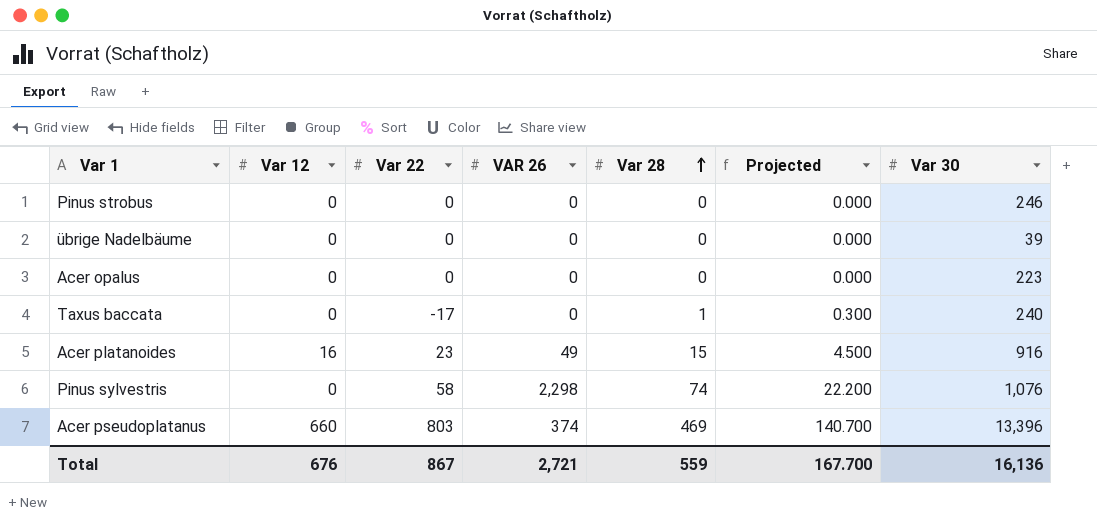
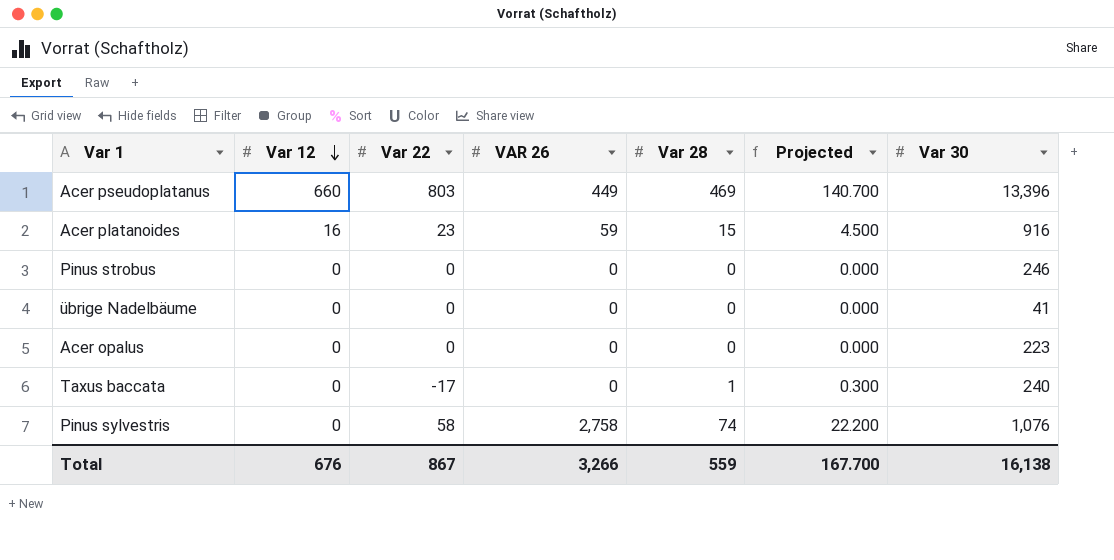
row order: Var 28 ascending -> Var 12 descending
Acer pseudoplatanus | VAR 26: 374 -> 449
Acer platanoides | VAR 26: 49 -> 59
übrige Nadelbäume | Var 30: 39 -> 41
Pinus sylvestris | VAR 26: 2,298 -> 2,758
Total | VAR 26: 2,721 -> 3,266
Total | Var 30: 16,136 -> 16,138

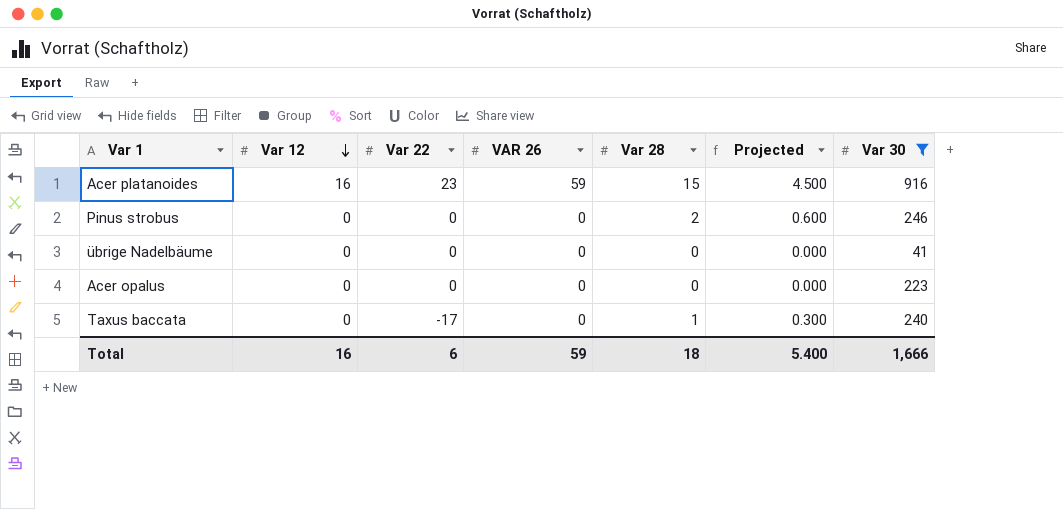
filter: none -> Var 30 <= 916
Pinus strobus | Var 28: 0 -> 2
Pinus strobus | Projected: 0.000 -> 0.600
Total | Var 12: 676 -> 16
Total | Var 22: 867 -> 6
Total | VAR 26: 3,266 -> 59
Total | Var 28: 559 -> 18
Total | Projected: 167.700 -> 5.400
Total | Var 30: 16,138 -> 1,666

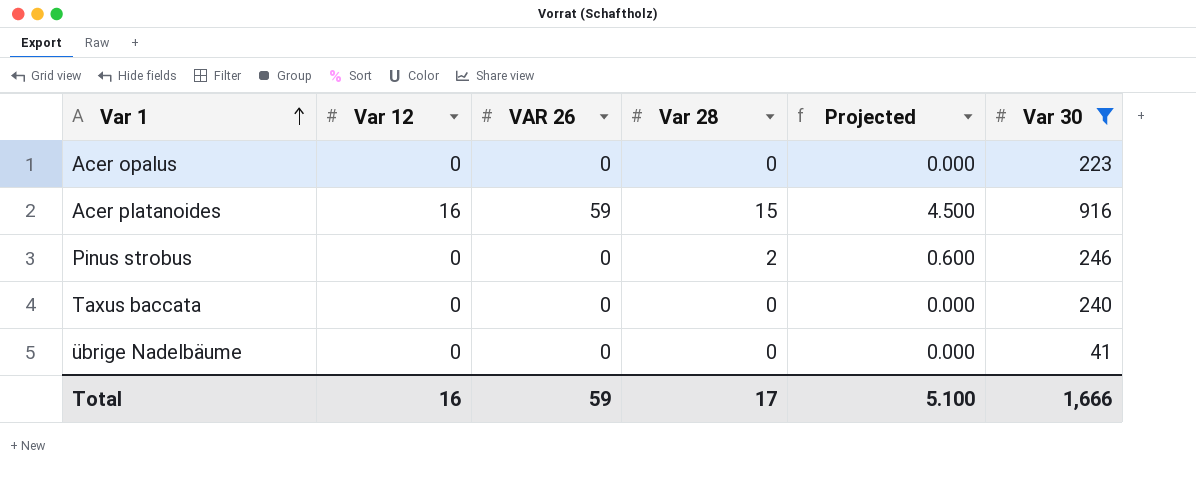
row order: Var 12 descending -> Var 1 ascending
column Var 22 | position: 3 -> none
Taxus baccata | Var 28: 1 -> 0
Taxus baccata | Projected: 0.300 -> 0.000
Total | Var 28: 18 -> 17
Total | Projected: 5.400 -> 5.100

